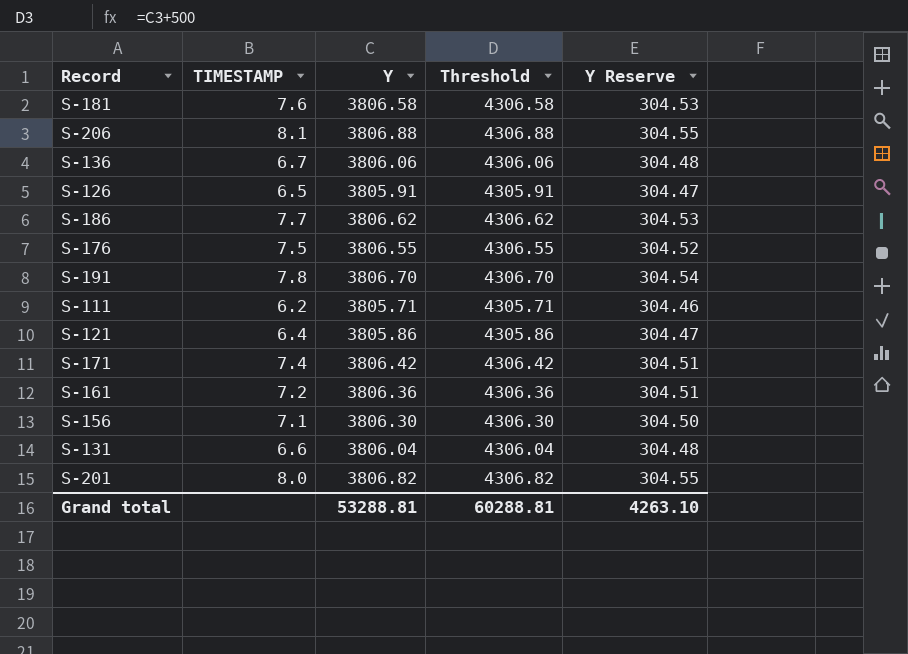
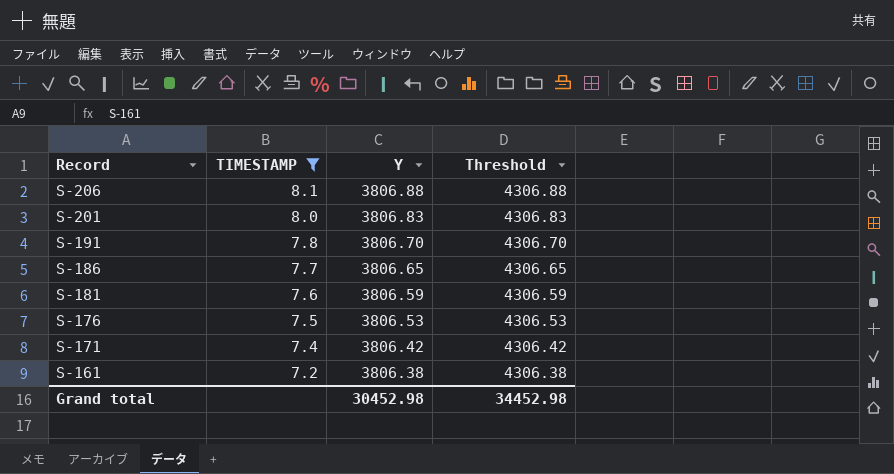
filter: none -> TIMESTAMP >= 7.2
row order: none -> Record descending
column Y Reserve | formula: [Y] * 0.08 -> none
S-201 | Y: 3806.82 -> 3806.83
S-201 | Threshold: 4306.82 -> 4306.83
S-186 | Y: 3806.62 -> 3806.65
S-186 | Threshold: 4306.62 -> 4306.65
S-181 | Y: 3806.58 -> 3806.59
S-181 | Threshold: 4306.58 -> 4306.59
S-176 | Y: 3806.55 -> 3806.53
S-176 | Threshold: 4306.55 -> 4306.53
S-161 | Y: 3806.36 -> 3806.38
S-161 | Threshold: 4306.36 -> 4306.38
Grand total | Y: 53288.81 -> 30452.98
Grand total | Threshold: 60288.81 -> 34452.98

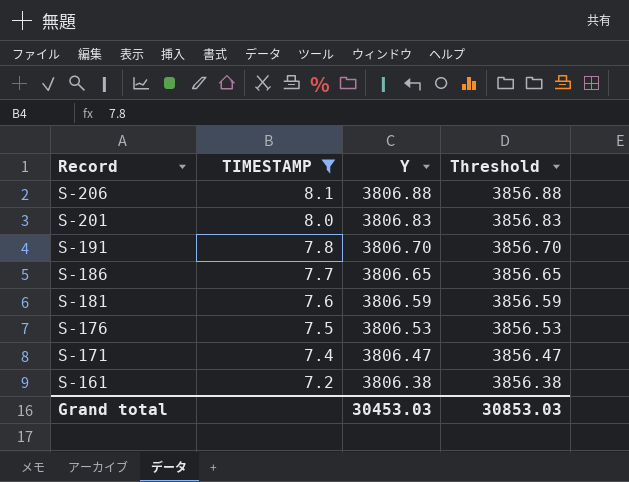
column Threshold | formula: [Y] + 500 -> [Y] + 50
S-171 | Y: 3806.42 -> 3806.47
Grand total | Y: 30452.98 -> 30453.03
Grand total | Threshold: 34452.98 -> 30853.03

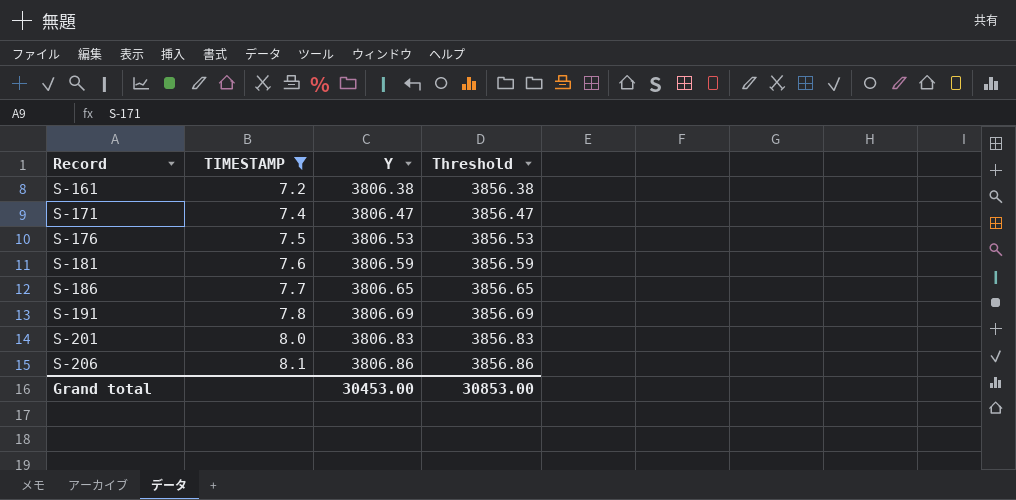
row order: Record descending -> Record ascending
S-191 | Y: 3806.70 -> 3806.69
S-191 | Threshold: 3856.70 -> 3856.69
S-206 | Y: 3806.88 -> 3806.86
S-206 | Threshold: 3856.88 -> 3856.86
Grand total | Y: 30453.03 -> 30453.00
Grand total | Threshold: 30853.03 -> 30853.00

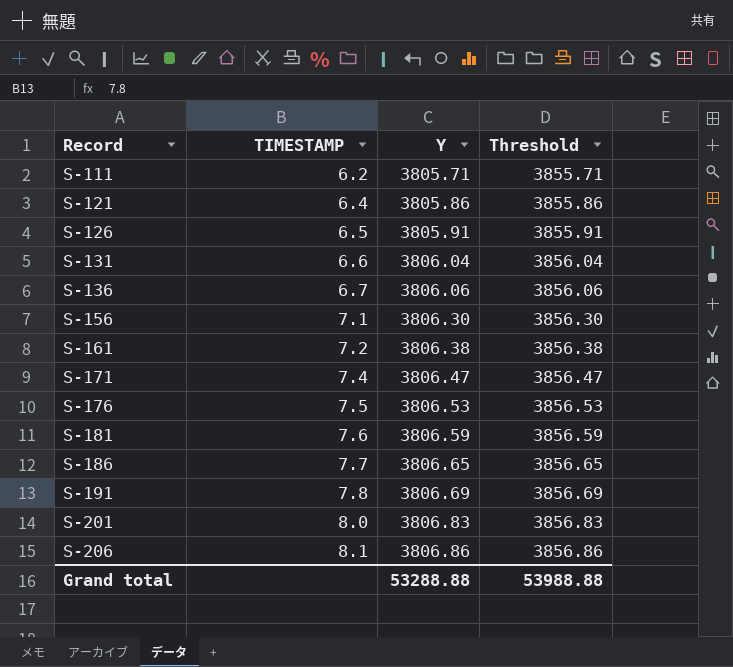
filter: TIMESTAMP >= 7.2 -> none
Grand total | Y: 30453.00 -> 53288.88
Grand total | Threshold: 30853.00 -> 53988.88

